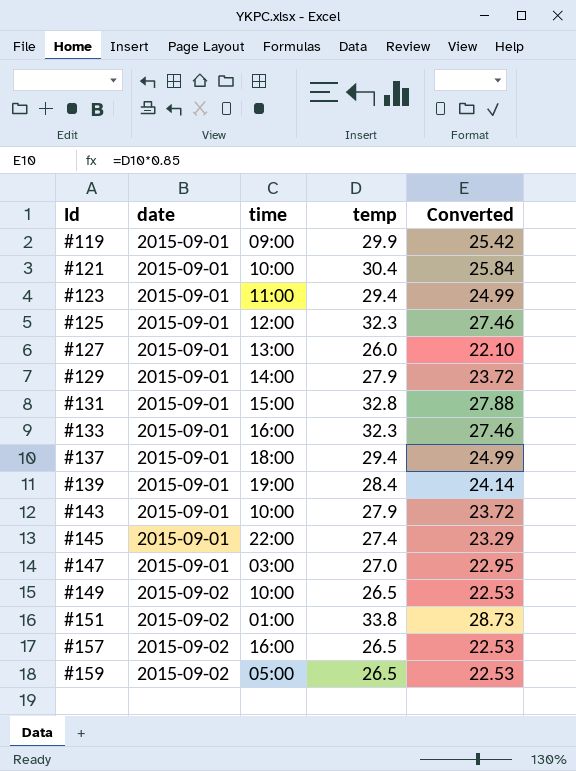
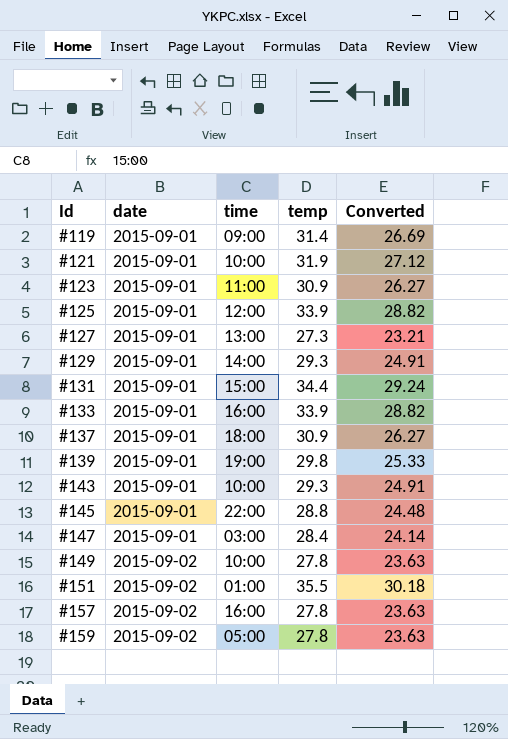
#119 | temp: 29.9 -> 31.4
#119 | Converted: 25.42 -> 26.69
#121 | temp: 30.4 -> 31.9
#121 | Converted: 25.84 -> 27.12
#123 | temp: 29.4 -> 30.9
#123 | Converted: 24.99 -> 26.27
#125 | temp: 32.3 -> 33.9
#125 | Converted: 27.46 -> 28.82
#127 | temp: 26.0 -> 27.3
#127 | Converted: 22.10 -> 23.21
#129 | temp: 27.9 -> 29.3
#129 | Converted: 23.72 -> 24.91
#131 | temp: 32.8 -> 34.4
#131 | Converted: 27.88 -> 29.24
#133 | temp: 32.3 -> 33.9
#133 | Converted: 27.46 -> 28.82
#137 | temp: 29.4 -> 30.9
#137 | Converted: 24.99 -> 26.27
#139 | temp: 28.4 -> 29.8
#139 | Converted: 24.14 -> 25.33
#143 | temp: 27.9 -> 29.3
#143 | Converted: 23.72 -> 24.91
#145 | temp: 27.4 -> 28.8
#145 | Converted: 23.29 -> 24.48
#147 | temp: 27.0 -> 28.4
#147 | Converted: 22.95 -> 24.14
#149 | temp: 26.5 -> 27.8
#149 | Converted: 22.53 -> 23.63
#151 | temp: 33.8 -> 35.5
#151 | Converted: 28.73 -> 30.18
#157 | temp: 26.5 -> 27.8
#157 | Converted: 22.53 -> 23.63
#159 | temp: 26.5 -> 27.8
#159 | Converted: 22.53 -> 23.63

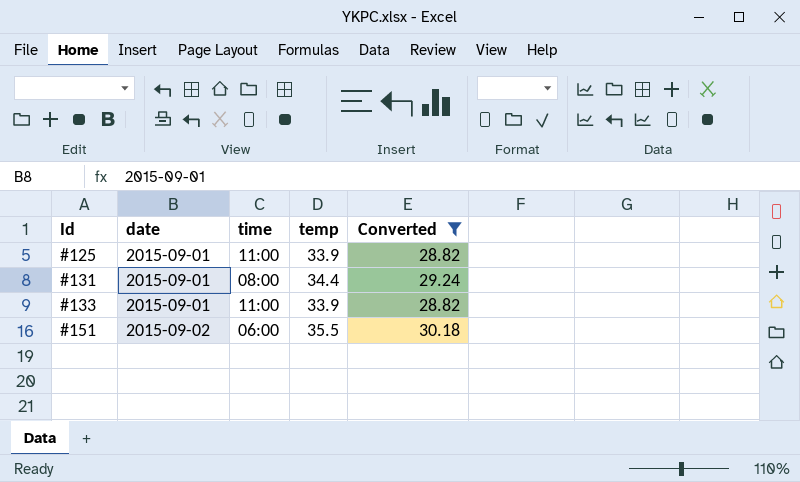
filter: none -> Converted >= 28.82
#125 | time: 12:00 -> 11:00
#131 | time: 15:00 -> 08:00
#133 | time: 16:00 -> 11:00
#151 | time: 01:00 -> 06:00

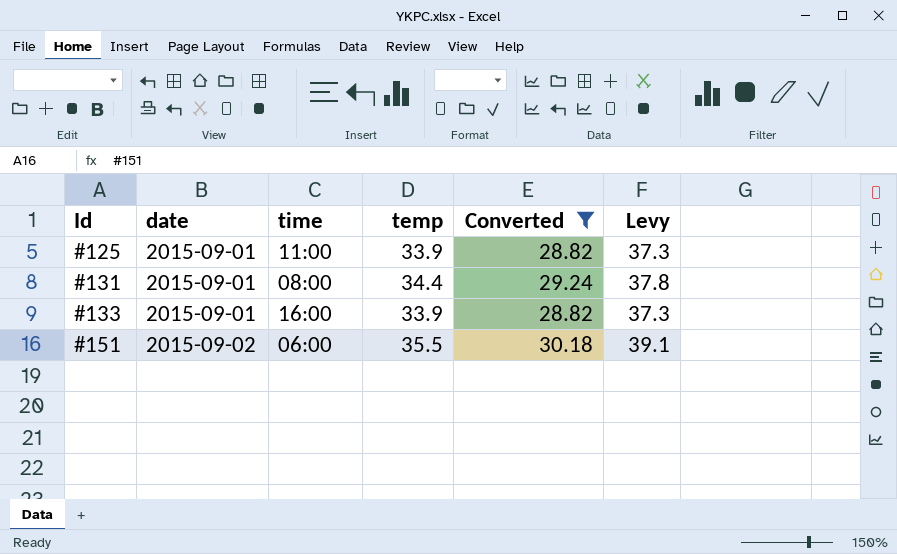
column Levy | formula: none -> [temp] * 1.1
#133 | time: 11:00 -> 16:00

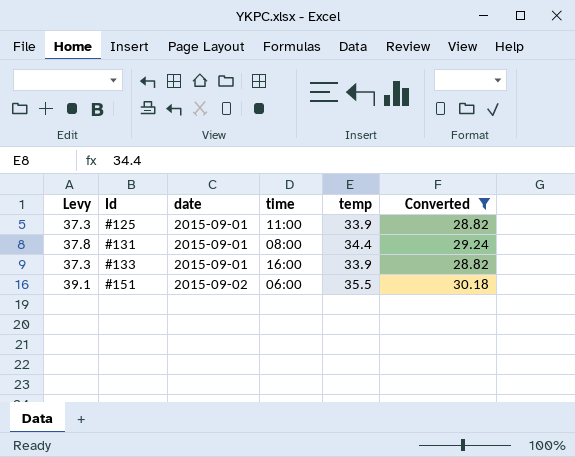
column Levy | position: 6 -> 1

